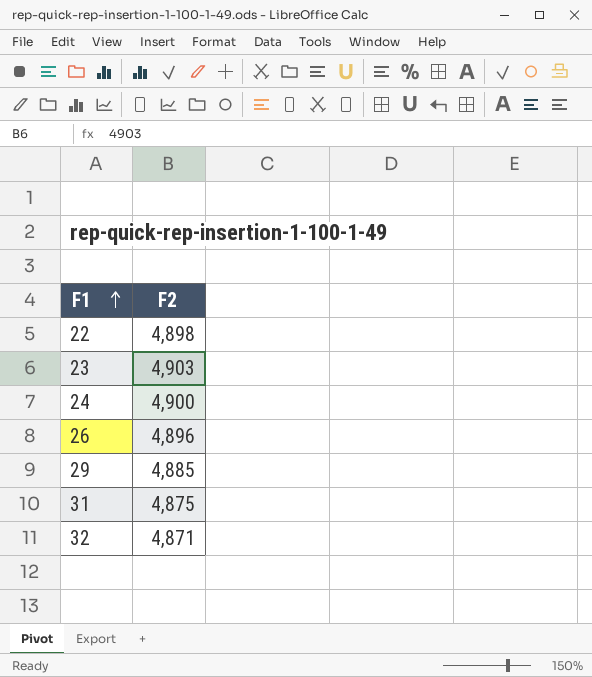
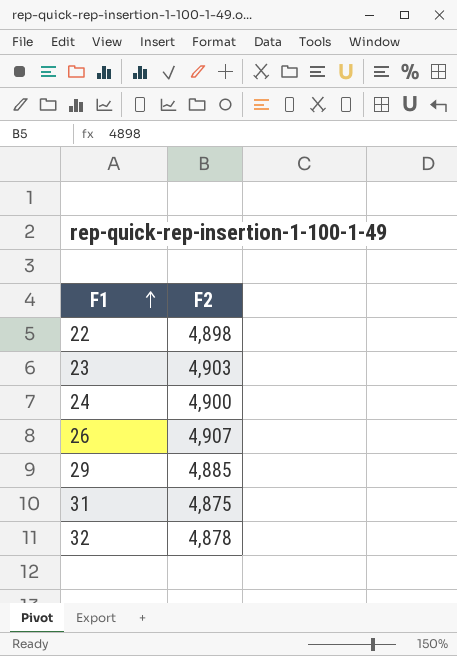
26 | F2: 4,896 -> 4,907
32 | F2: 4,871 -> 4,878

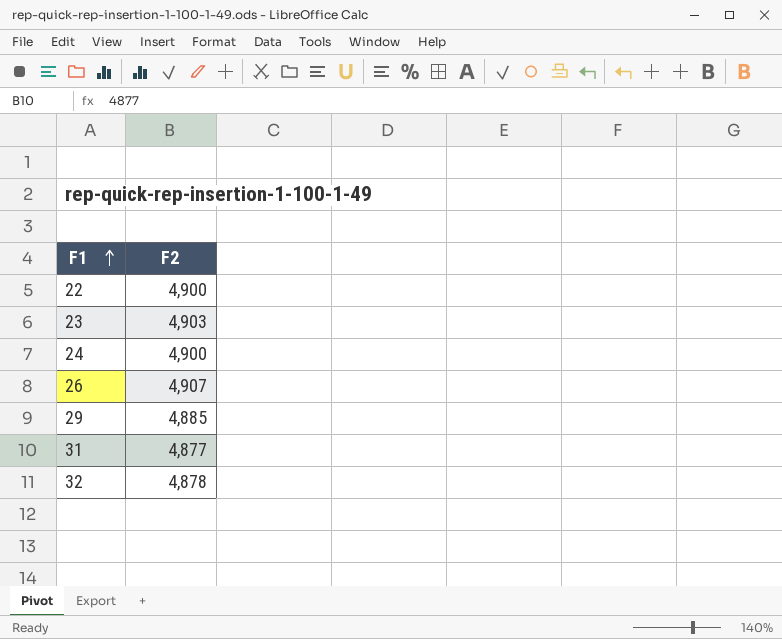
22 | F2: 4,898 -> 4,900
31 | F2: 4,875 -> 4,877

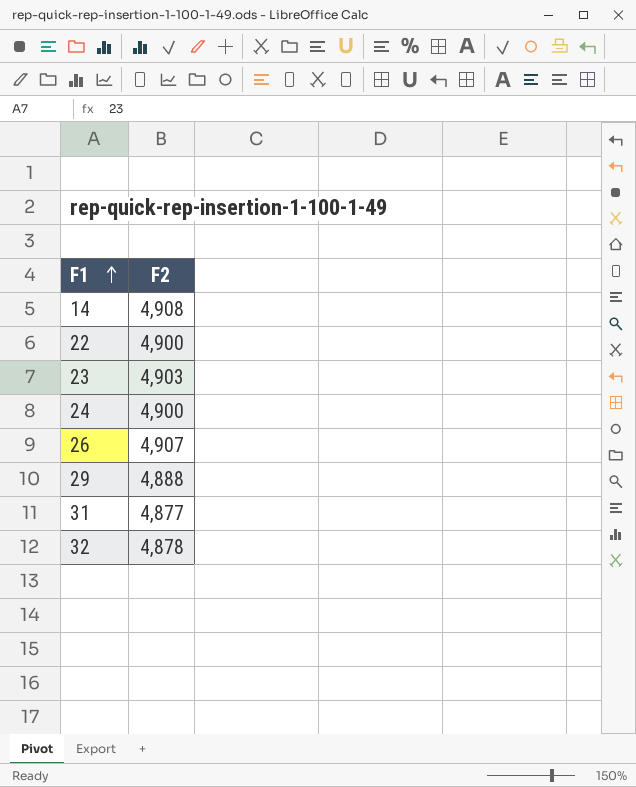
row 14: none -> 4,908
29 | F2: 4,885 -> 4,888

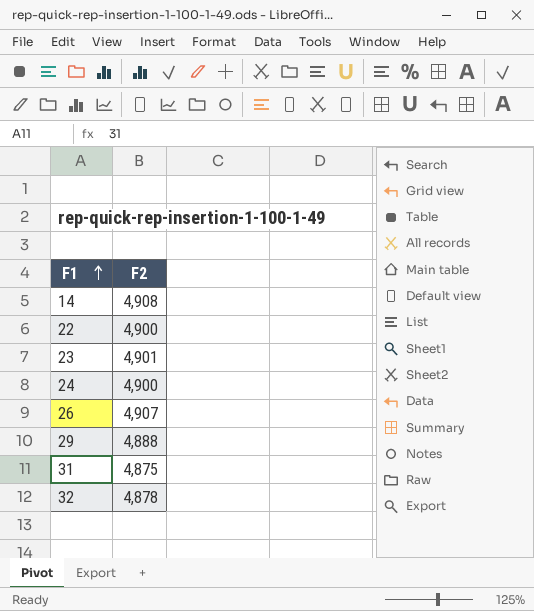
23 | F2: 4,903 -> 4,901
31 | F2: 4,877 -> 4,875

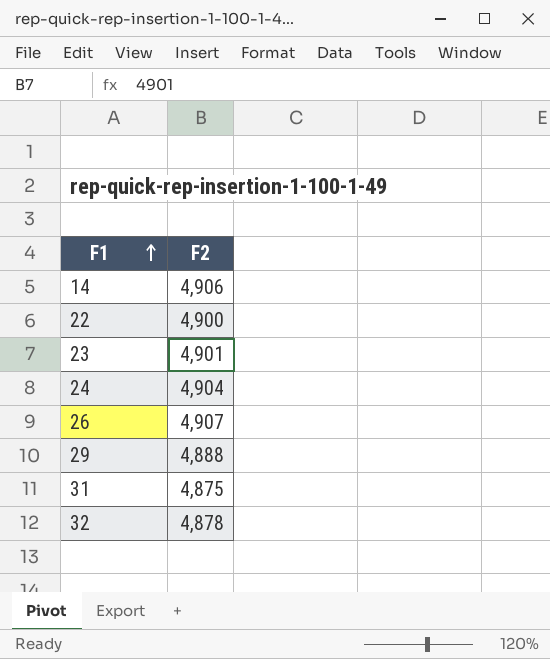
14 | F2: 4,908 -> 4,906
24 | F2: 4,900 -> 4,904

